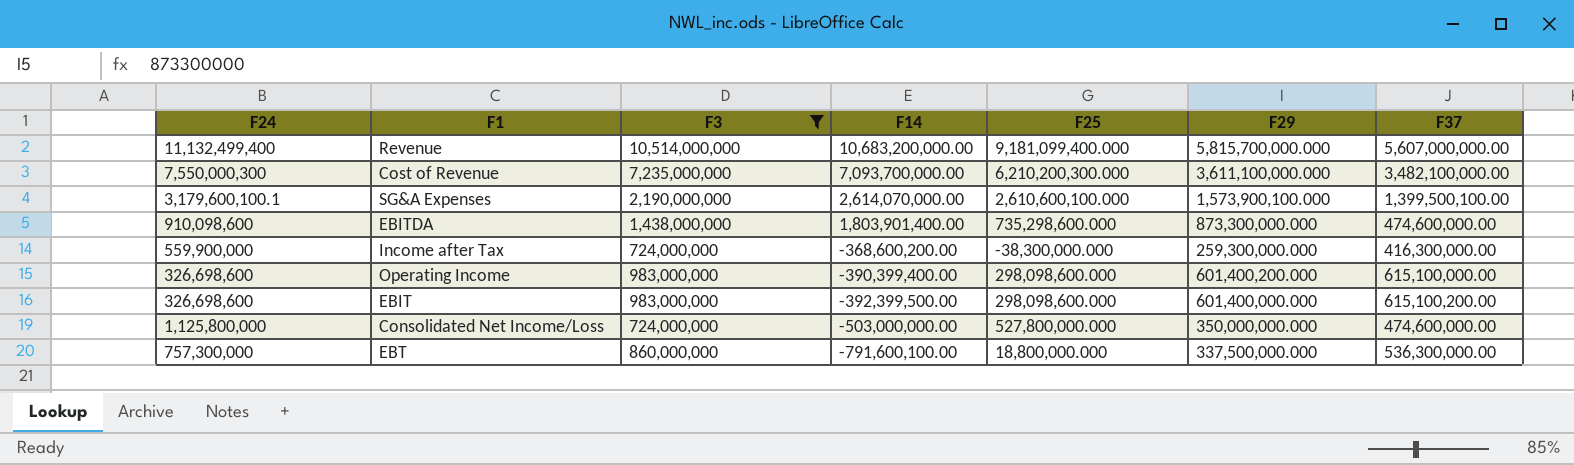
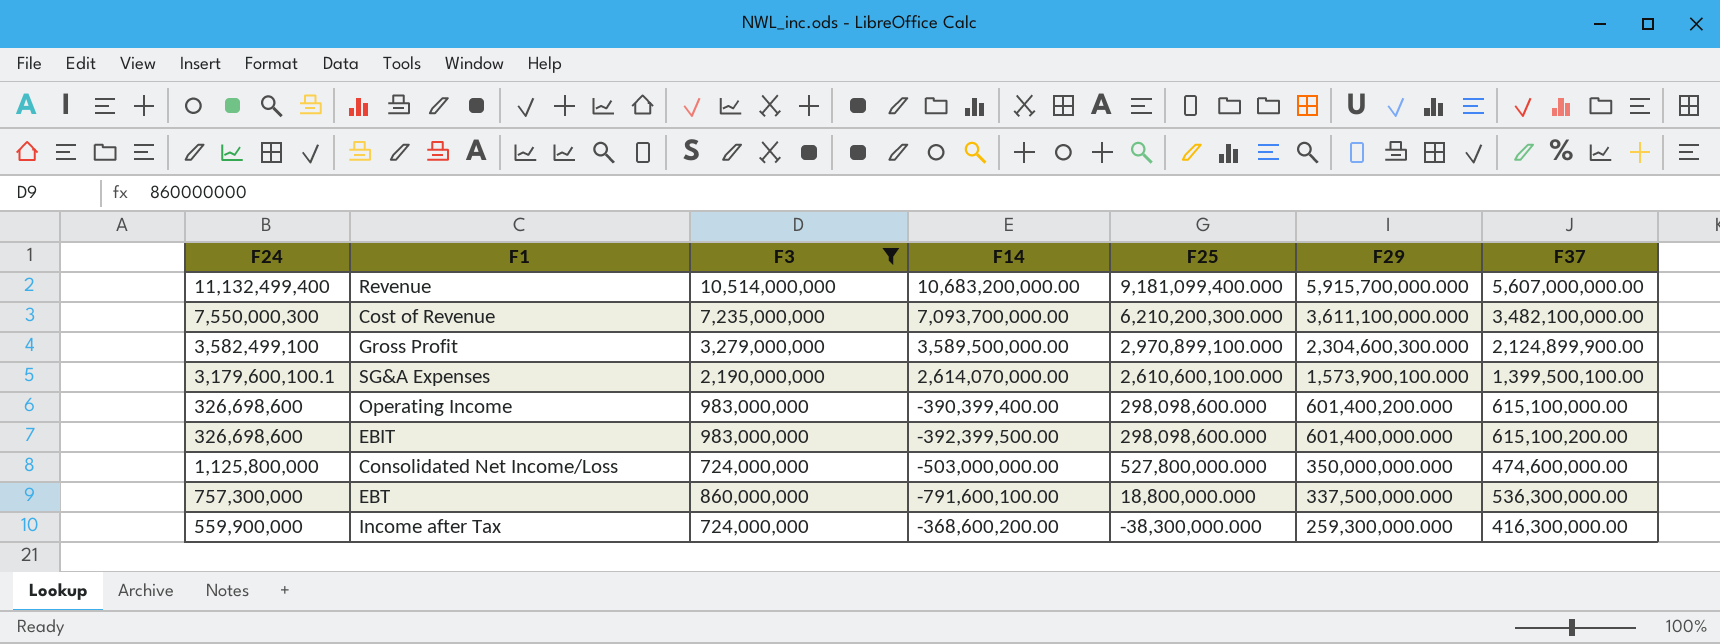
row order: F14 descending -> F29 descending
row EBITDA: 910,098,600 | 1,438,000,000 | 1,803,901,400.00 | 735,298,600.000 | 873,300,000.000 | 474,600,000.00 -> none
Revenue | F29: 5,815,700,000.000 -> 5,915,700,000.000
row Gross Profit: none -> 3,582,499,100 | 3,279,000,000 | 3,589,500,000.00 | 2,970,899,100.000 | 2,304,600,300.000 | 2,124,899,900.00

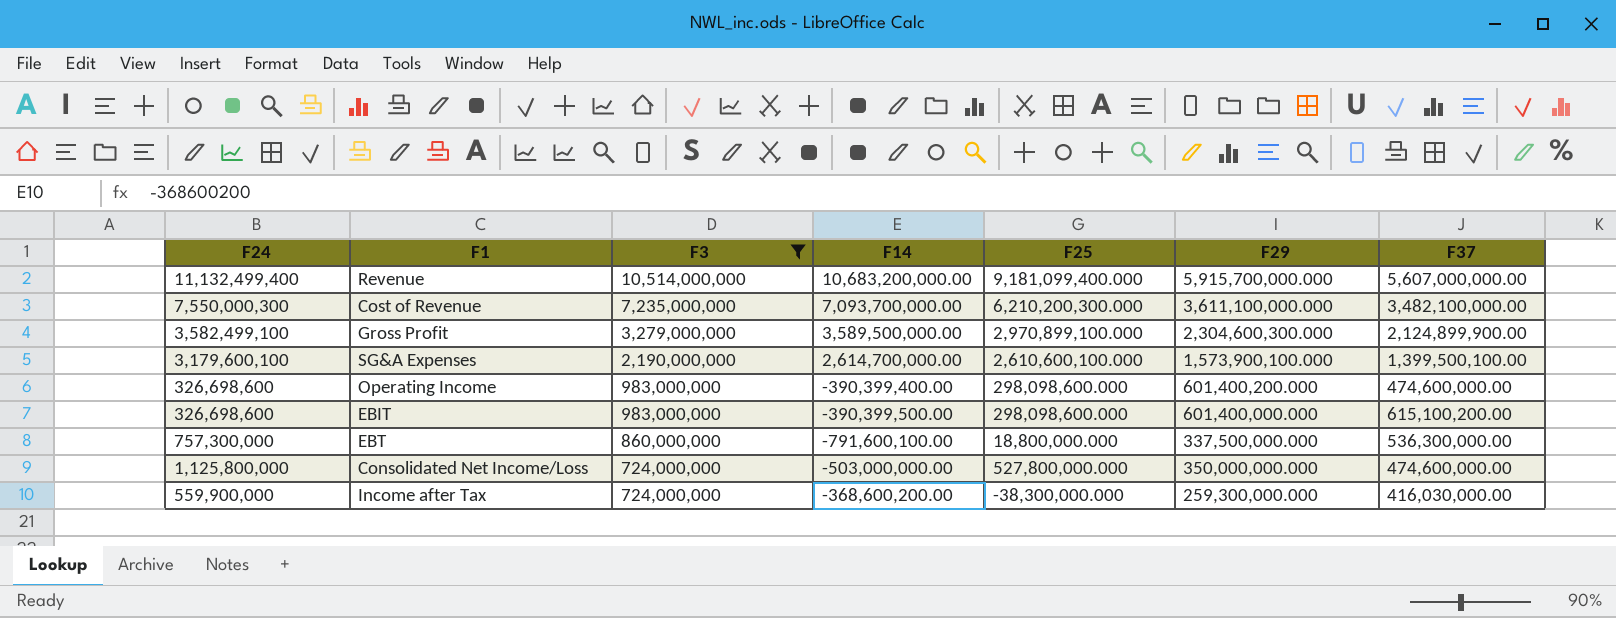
row order: F29 descending -> F3 descending
SG&A Expenses | F24: 3,179,600,100.1 -> 3,179,600,100
SG&A Expenses | F14: 2,614,070,000.00 -> 2,614,700,000.00
Operating Income | F37: 615,100,000.00 -> 474,600,000.00
EBIT | F14: -392,399,500.00 -> -390,399,500.00
Income after Tax | F37: 416,300,000.00 -> 416,030,000.00

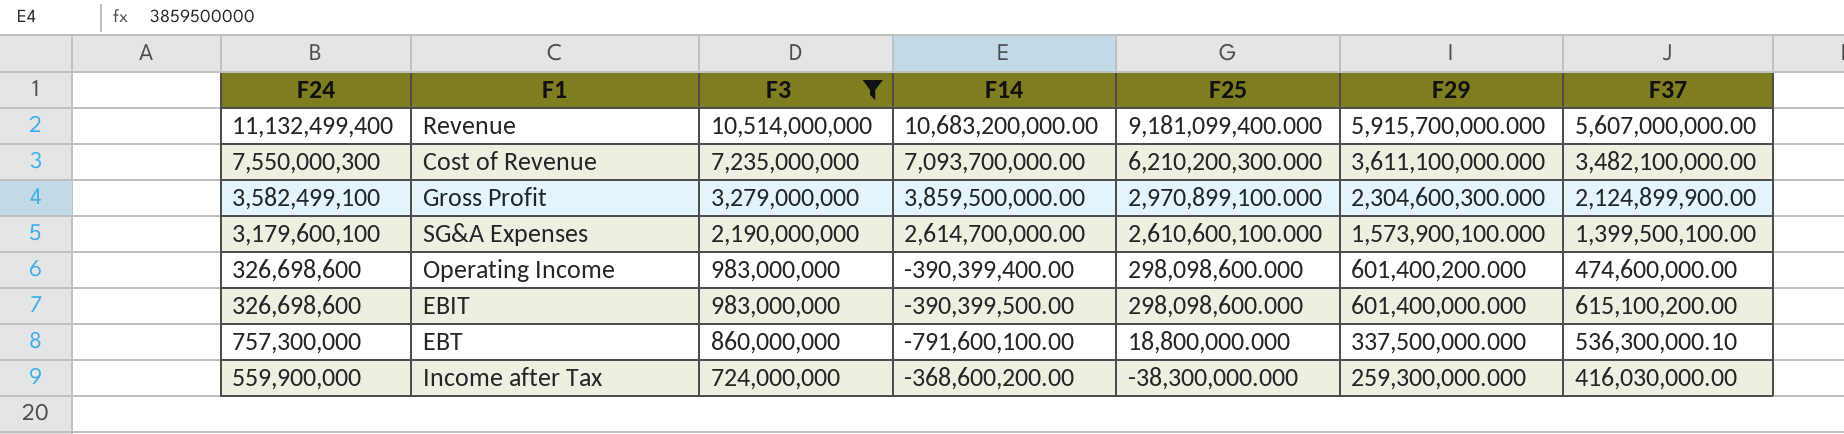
row Consolidated Net Income/Loss: 1,125,800,000 | 724,000,000 | -503,000,000.00 | 527,800,000.000 | 350,000,000.000 | 474,600,000.00 -> none
Gross Profit | F14: 3,589,500,000.00 -> 3,859,500,000.00
EBT | F37: 536,300,000.00 -> 536,300,000.10

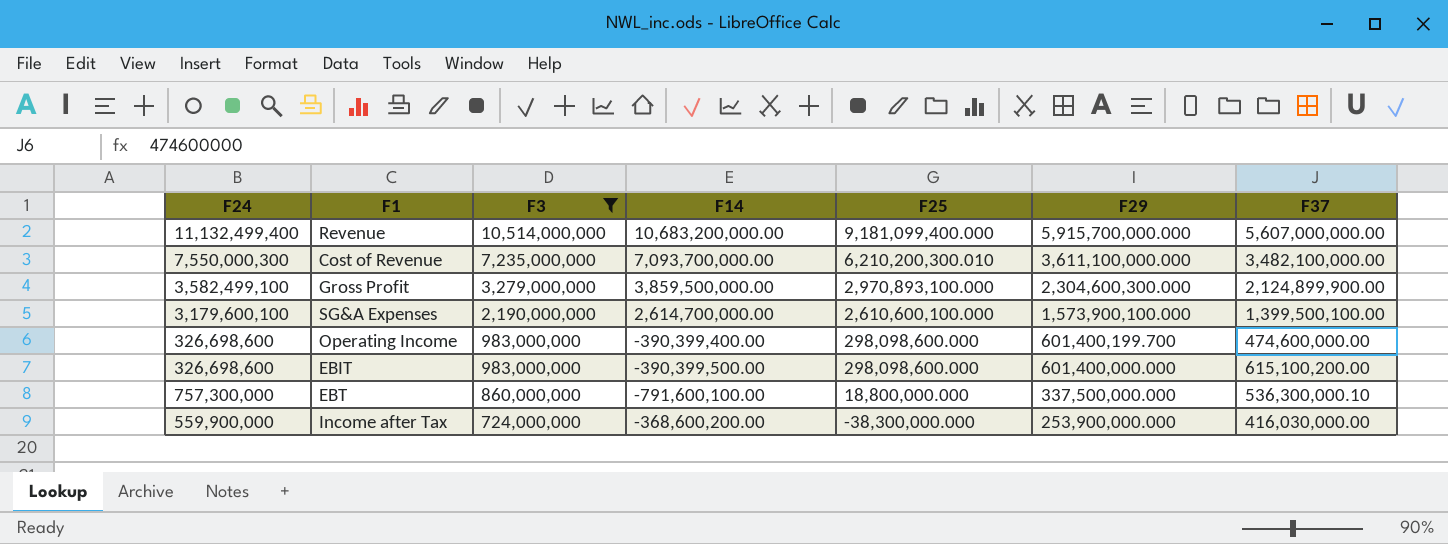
Cost of Revenue | F25: 6,210,200,300.000 -> 6,210,200,300.010
Gross Profit | F25: 2,970,899,100.000 -> 2,970,893,100.000
Operating Income | F29: 601,400,200.000 -> 601,400,199.700
Income after Tax | F29: 259,300,000.000 -> 253,900,000.000

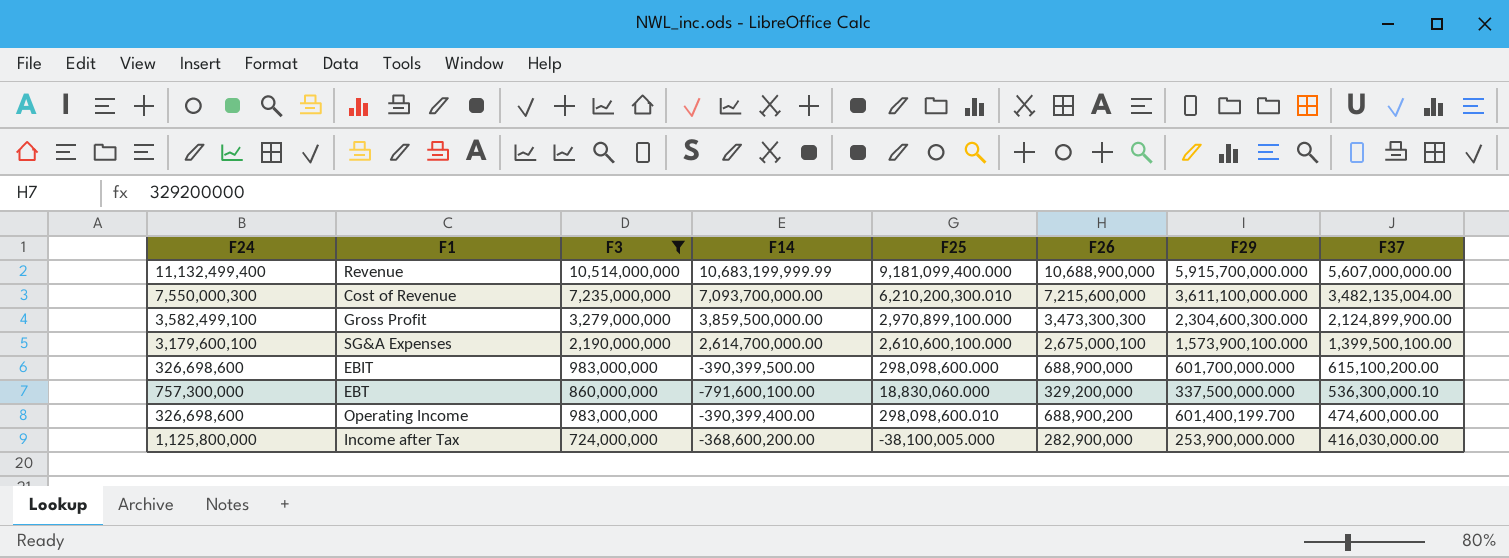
row order: F3 descending -> F37 descending
column F26 | position: none -> 6
Revenue | F14: 10,683,200,000.00 -> 10,683,199,999.99
Cost of Revenue | F37: 3,482,100,000.00 -> 3,482,135,004.00
Gross Profit | F25: 2,970,893,100.000 -> 2,970,899,100.000
EBIT | F29: 601,400,000.000 -> 601,700,000.000
EBT | F25: 18,800,000.000 -> 18,830,060.000
Operating Income | F25: 298,098,600.000 -> 298,098,600.010
Income after Tax | F24: 559,900,000 -> 1,125,800,000
Income after Tax | F25: -38,300,000.000 -> -38,100,005.000

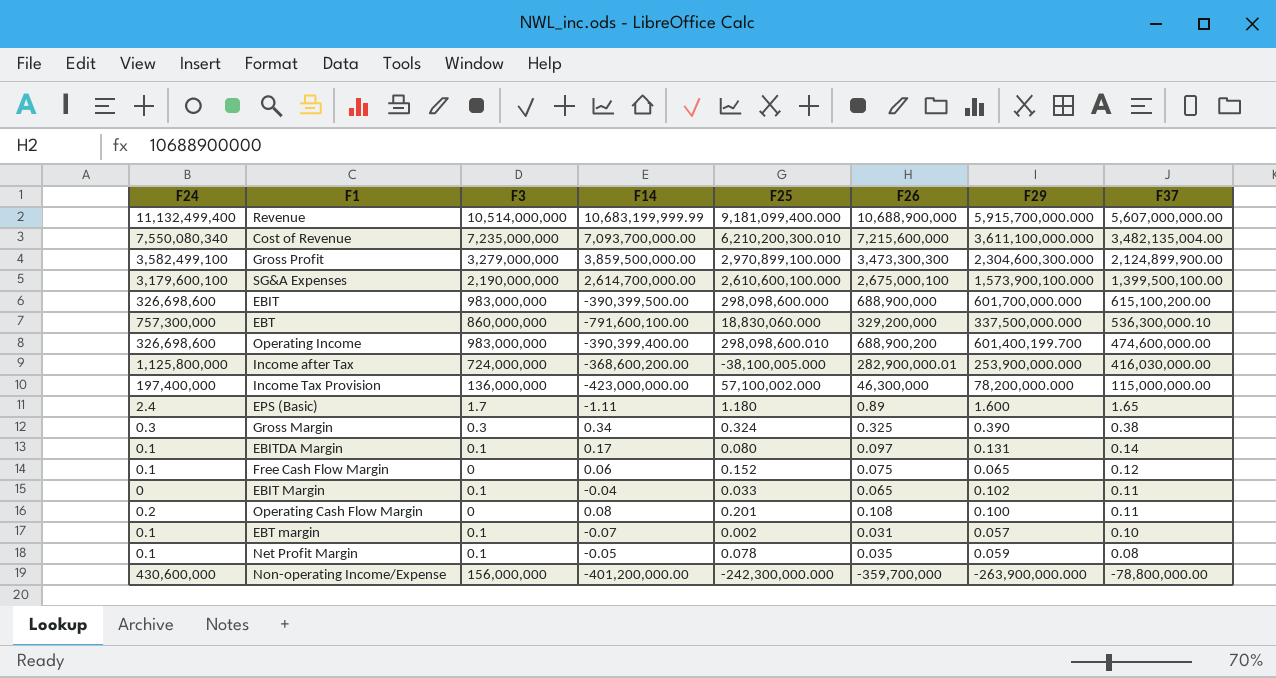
filter: F3 >= 724,000,000 -> none
Cost of Revenue | F24: 7,550,000,300 -> 7,550,080,340
Income after Tax | F26: 282,900,000 -> 282,900,000.01

